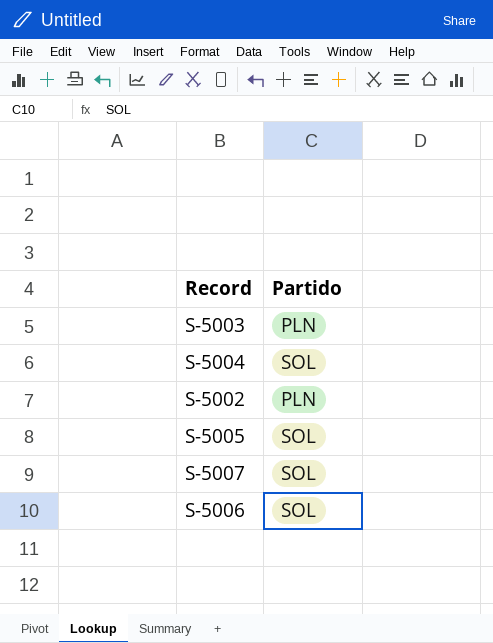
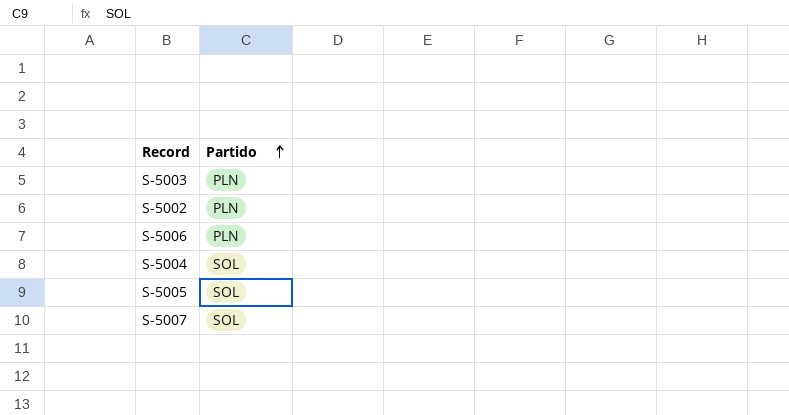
row order: none -> Partido ascending
S-5006 | Partido: SOL -> PLN

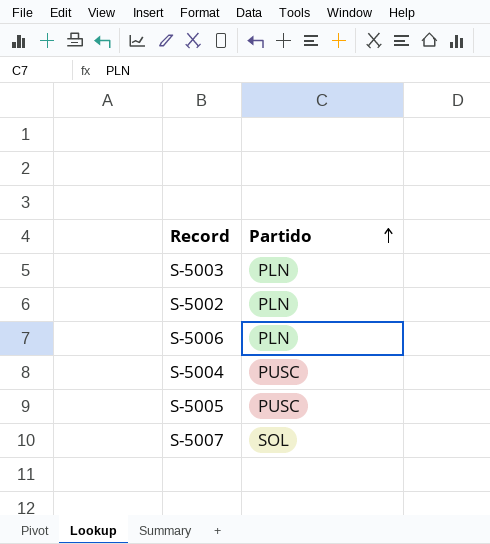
S-5004 | Partido: SOL -> PUSC
S-5005 | Partido: SOL -> PUSC

